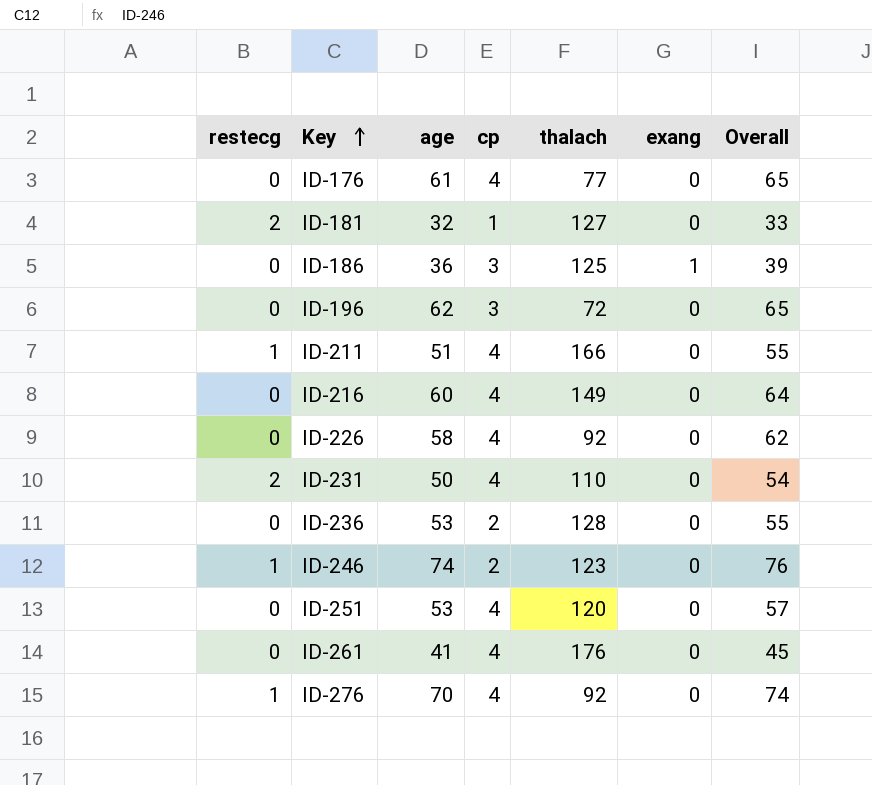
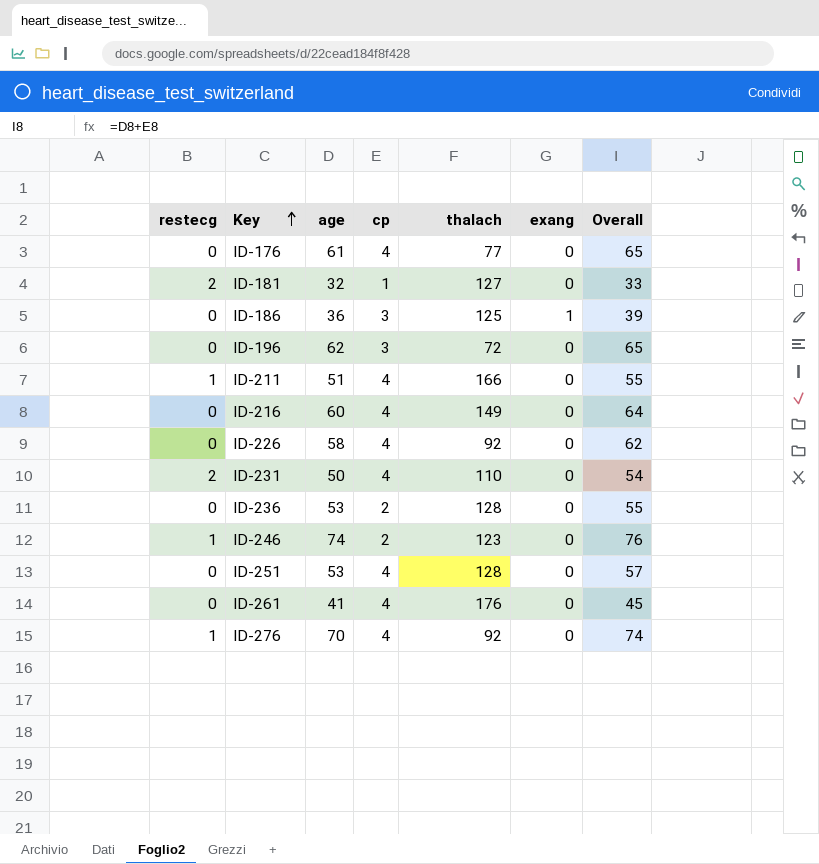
ID-251 | thalach: 120 -> 128

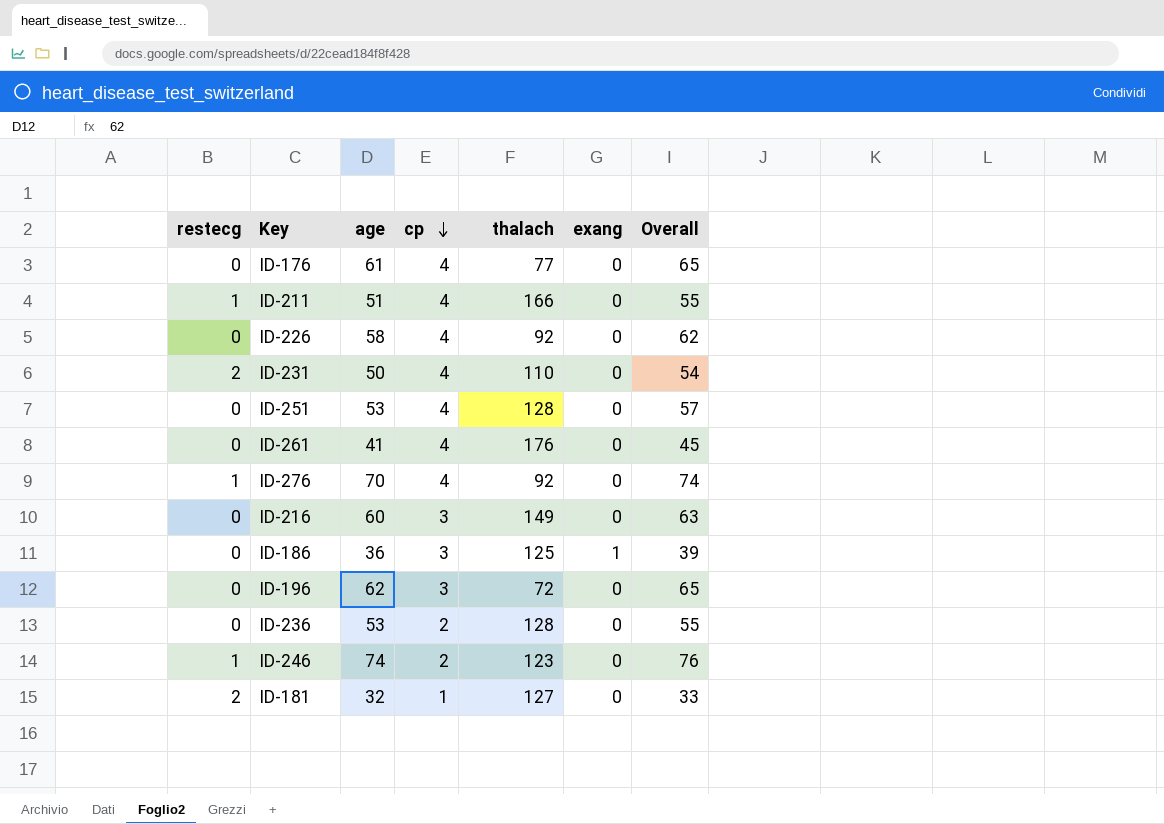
row order: Key ascending -> cp descending
ID-216 | cp: 4 -> 3
ID-216 | Overall: 64 -> 63

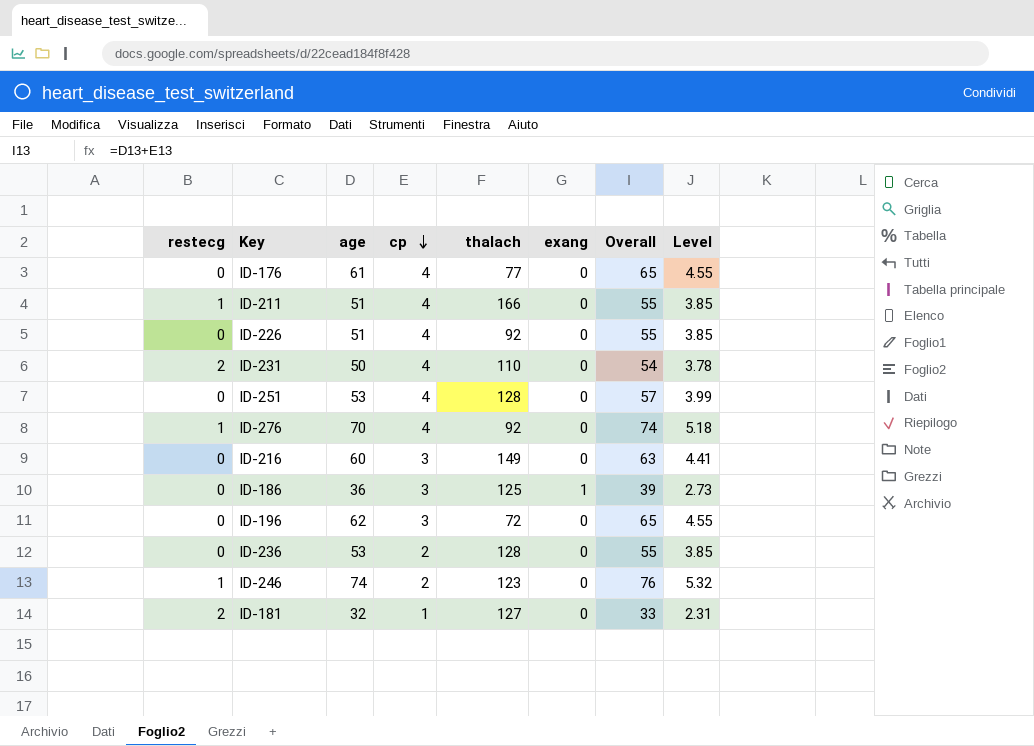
column Level | formula: none -> [Overall] * 0.07
row ID-261: 0 | 41 | 4 | 176 | 0 | 45 -> none
ID-226 | age: 58 -> 51
ID-226 | Overall: 62 -> 55

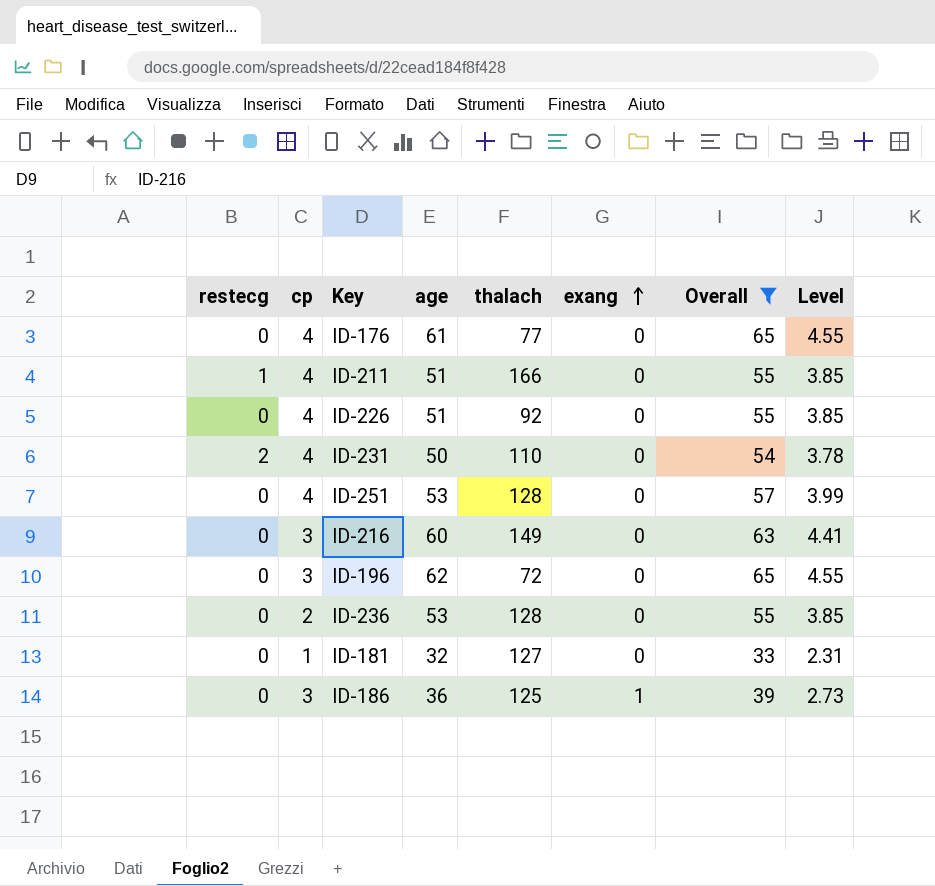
filter: none -> Overall <= 65
row order: cp descending -> exang ascending
column cp | position: 4 -> 2
ID-181 | restecg: 2 -> 0

